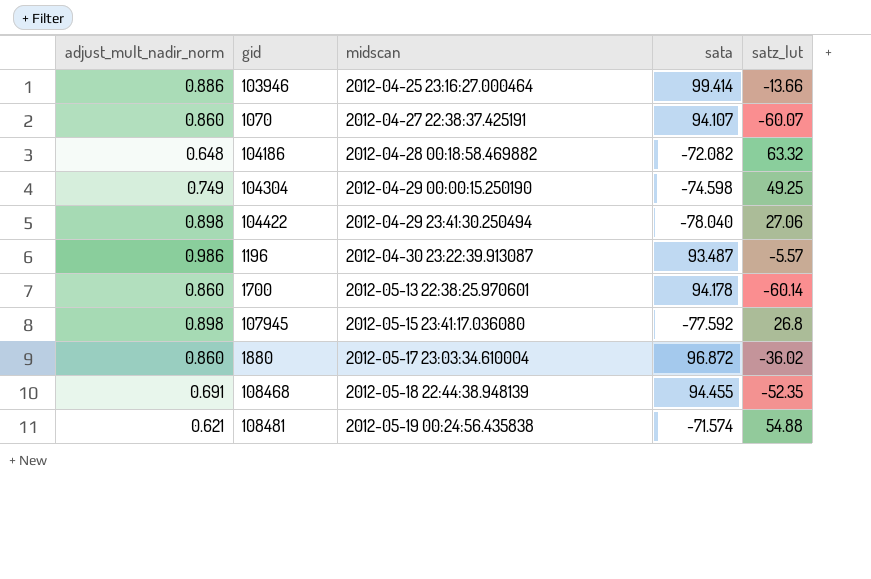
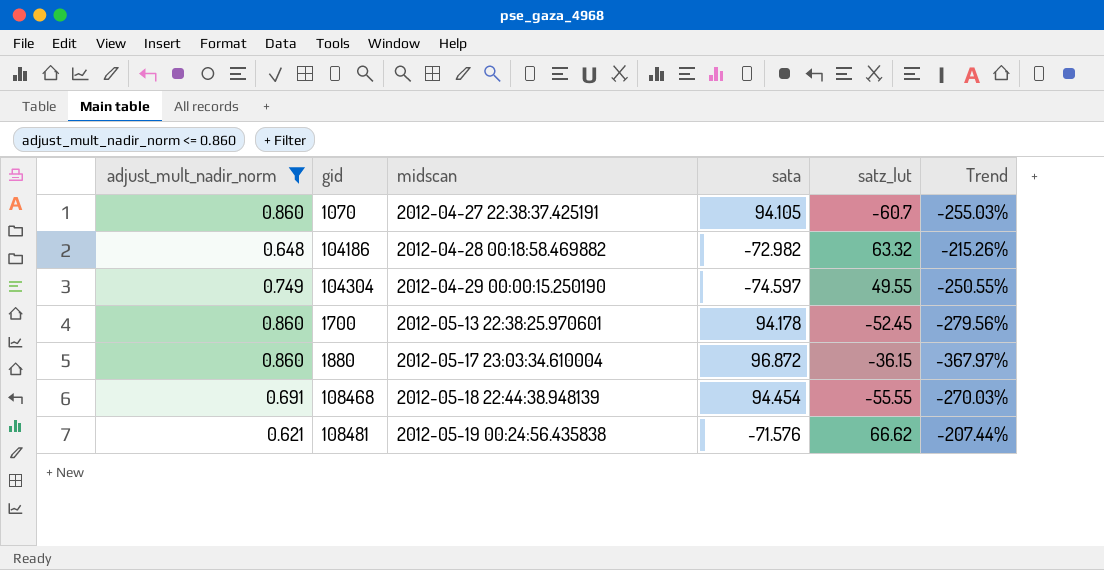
filter: none -> adjust_mult_nadir_norm <= 0.860
column Trend | formula: none -> ([sata] - [satz_lut]) / [satz_lut]
1070 | sata: 94.107 -> 94.105
1070 | satz_lut: -60.07 -> -60.7
104186 | sata: -72.082 -> -72.982
104304 | sata: -74.598 -> -74.597
104304 | satz_lut: 49.25 -> 49.55
1700 | satz_lut: -60.14 -> -52.45
1880 | satz_lut: -36.02 -> -36.15
108468 | sata: 94.455 -> 94.454
108468 | satz_lut: -52.35 -> -55.55
108481 | sata: -71.574 -> -71.576
108481 | satz_lut: 54.88 -> 66.62

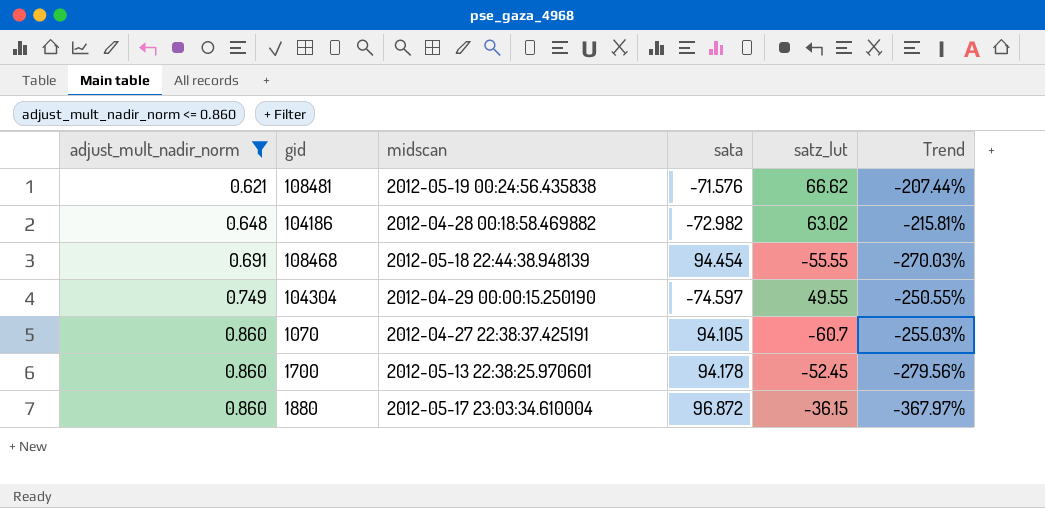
row order: midscan ascending -> adjust_mult_nadir_norm ascending
104186 | satz_lut: 63.32 -> 63.02
104186 | Trend: -215.26% -> -215.81%

